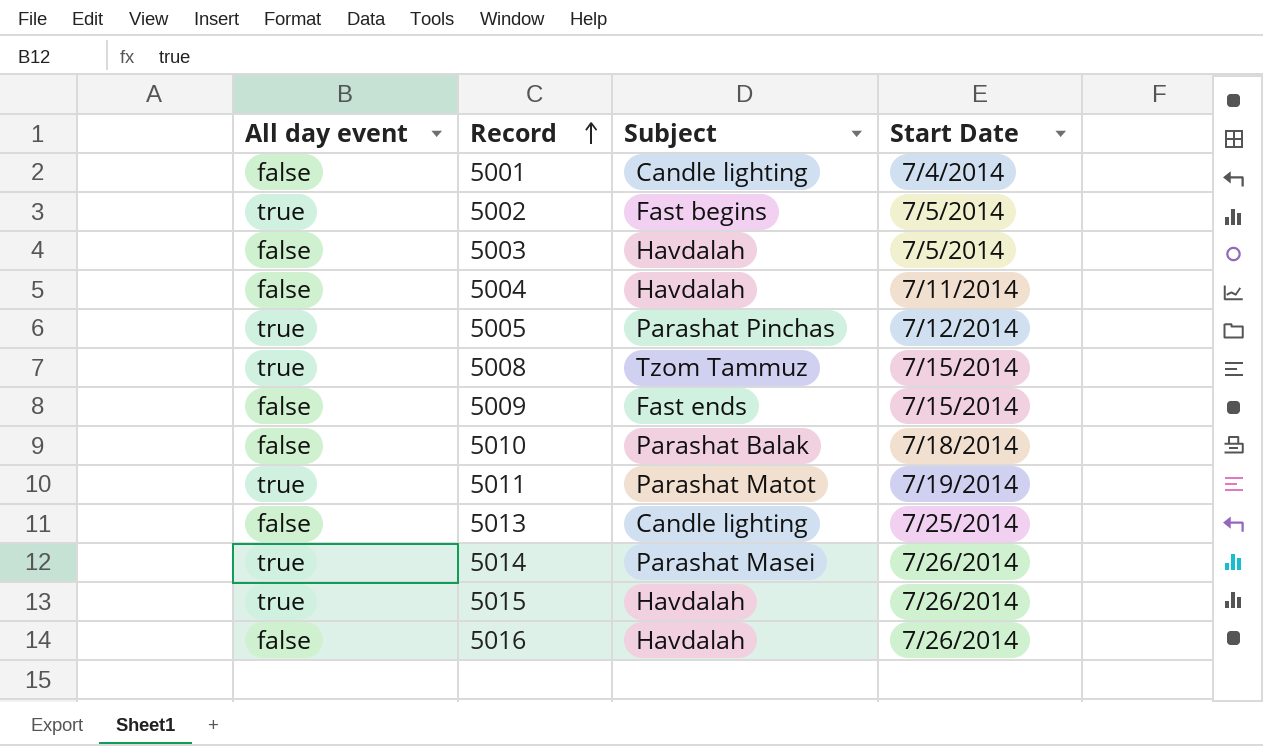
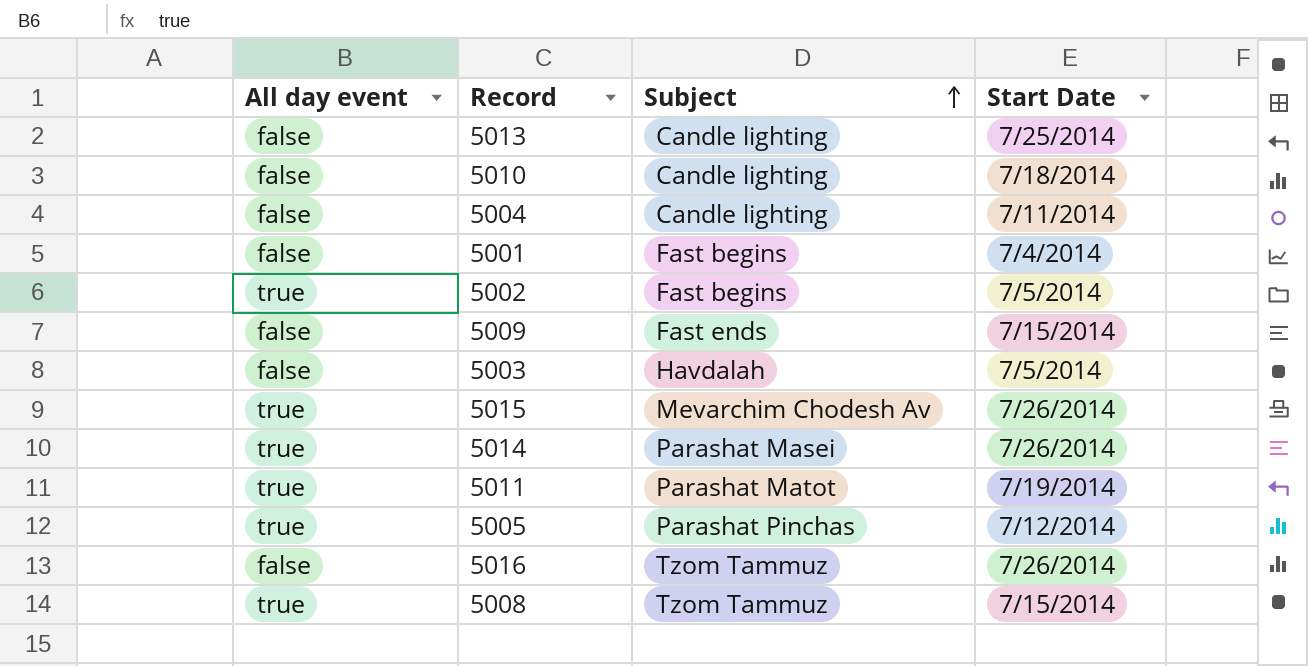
row order: Record ascending -> Subject ascending
5010 | Subject: Parashat Balak -> Candle lighting
5004 | Subject: Havdalah -> Candle lighting
5001 | Subject: Candle lighting -> Fast begins
5015 | Subject: Havdalah -> Mevarchim Chodesh Av
5016 | Subject: Havdalah -> Tzom Tammuz

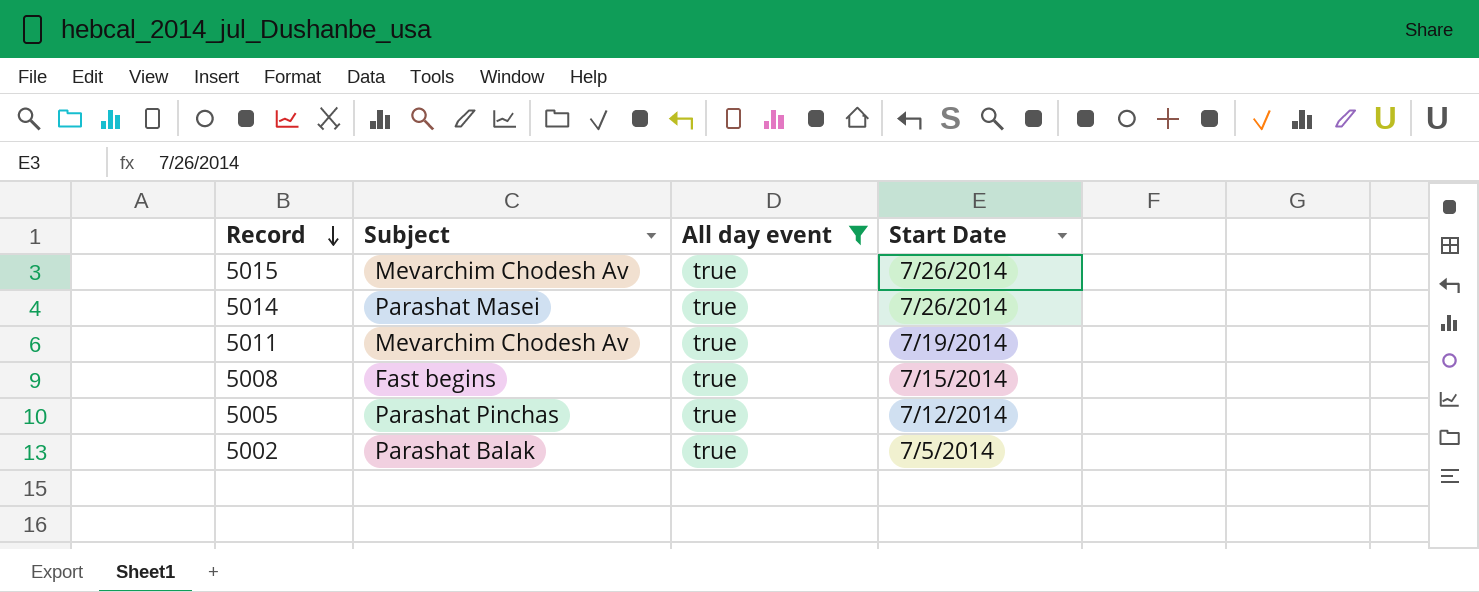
filter: none -> All day event = true
row order: Subject ascending -> Record descending
column All day event | position: 1 -> 3
5011 | Subject: Parashat Matot -> Mevarchim Chodesh Av
5008 | Subject: Tzom Tammuz -> Fast begins
5002 | Subject: Fast begins -> Parashat Balak

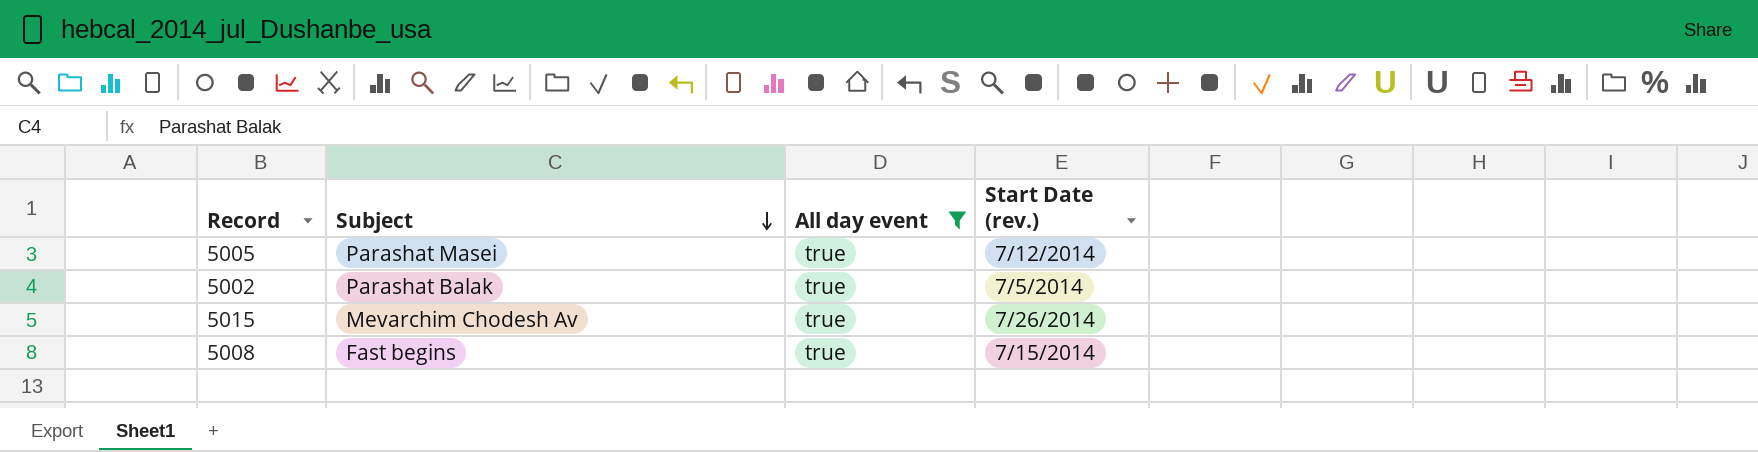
row order: Record descending -> Subject descending
column name: Start Date -> Start Date (rev.)
row 5014: Parashat Masei | true | 7/26/2014 -> none
row 5011: Mevarchim Chodesh Av | true | 7/19/2014 -> none
5005 | Subject: Parashat Pinchas -> Parashat Masei

